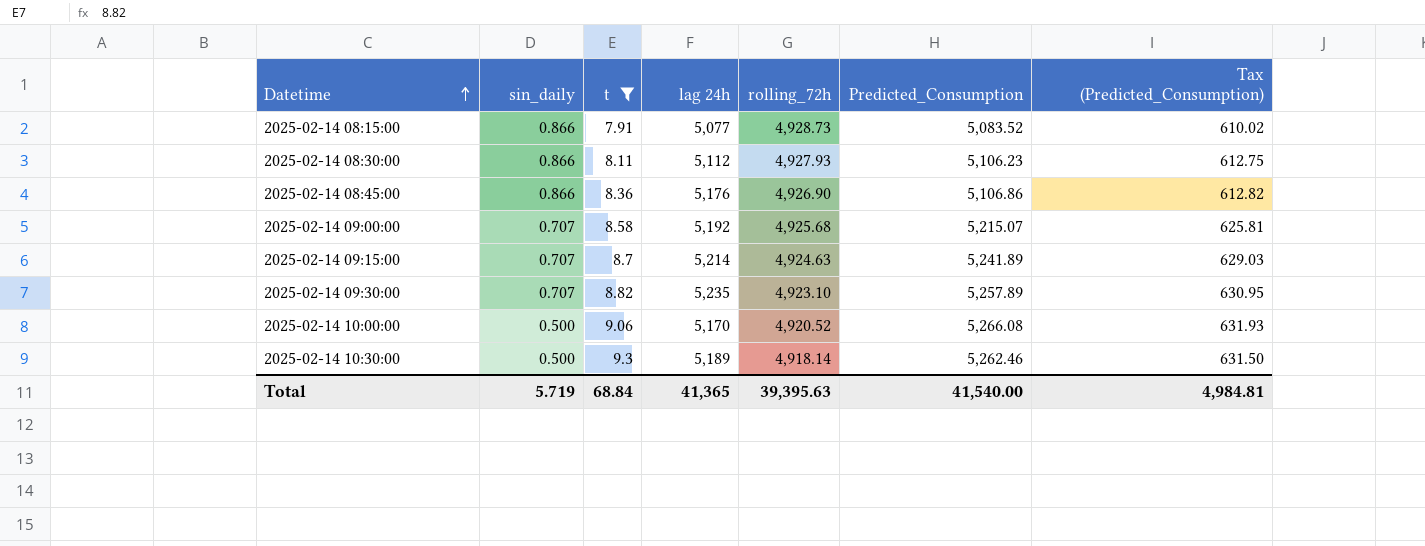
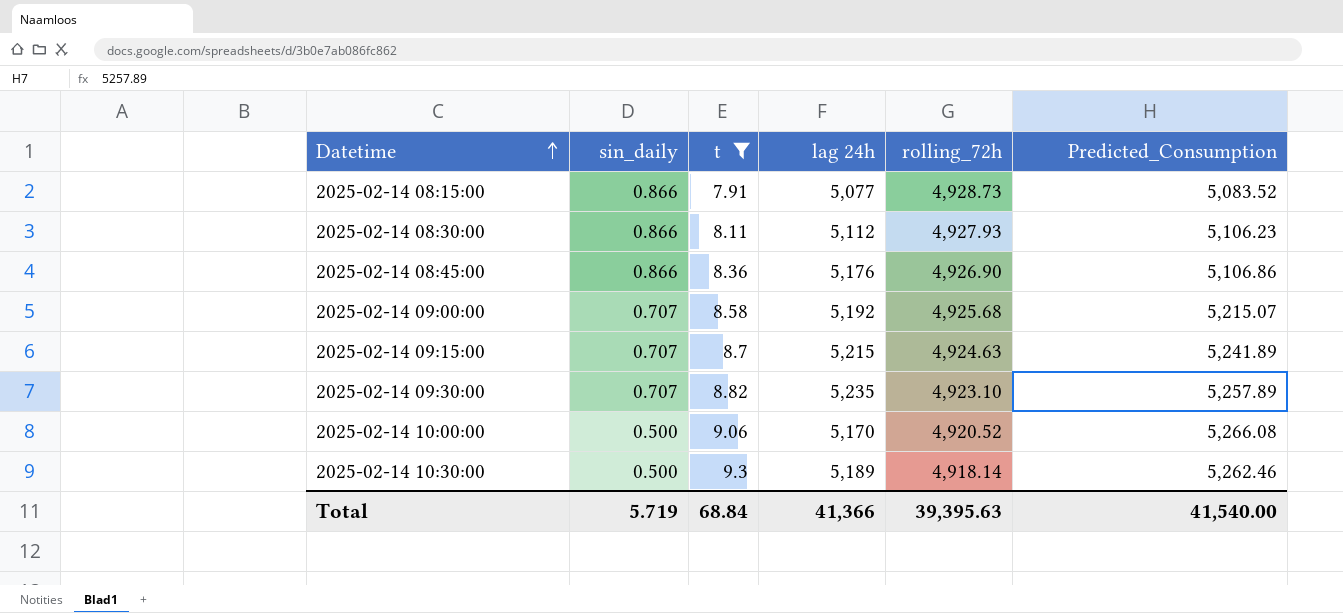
column Tax (Predicted_Consumption) | formula: [Predicted_Consumption] * 0.12 -> none
2025-02-14 09:15:00 | lag 24h: 5,214 -> 5,215
Total | lag 24h: 41,365 -> 41,366

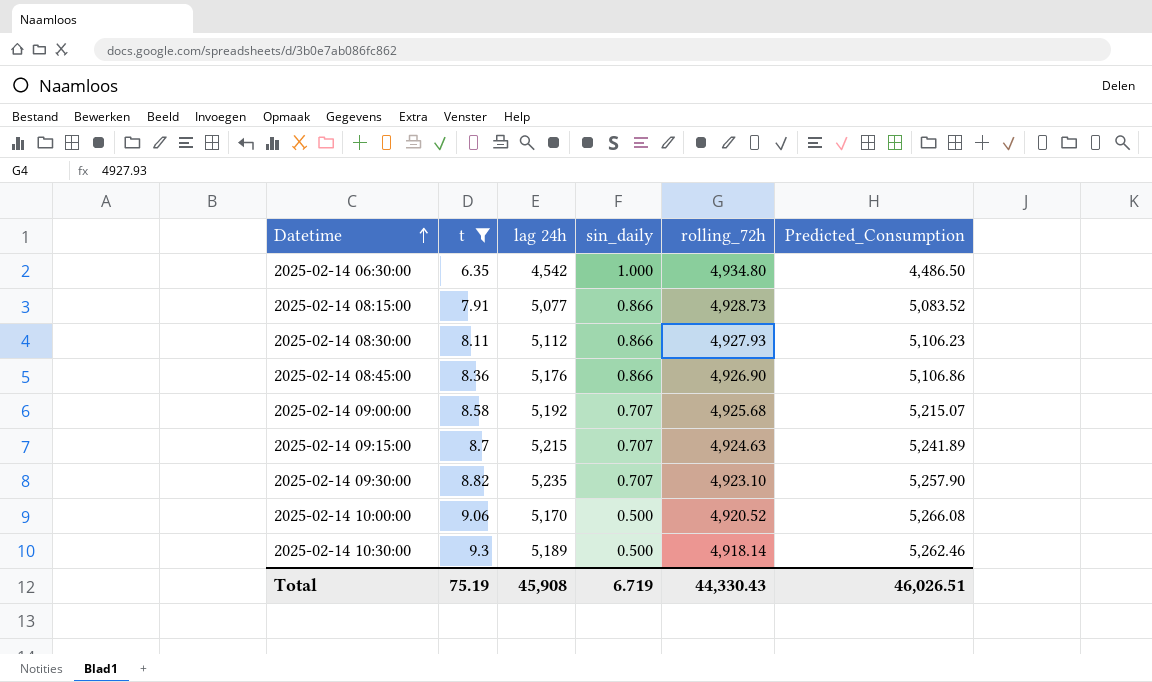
column sin_daily | position: 2 -> 4
row 2025-02-14 06:30:00: none -> 6.35 | 4,542 | 1.000 | 4,934.80 | 4,486.50
2025-02-14 09:30:00 | Predicted_Consumption: 5,257.89 -> 5,257.90
Total | t: 68.84 -> 75.19
Total | lag 24h: 41,366 -> 45,908
Total | sin_daily: 5.719 -> 6.719
Total | rolling_72h: 39,395.63 -> 44,330.43
Total | Predicted_Consumption: 41,540.00 -> 46,026.51

